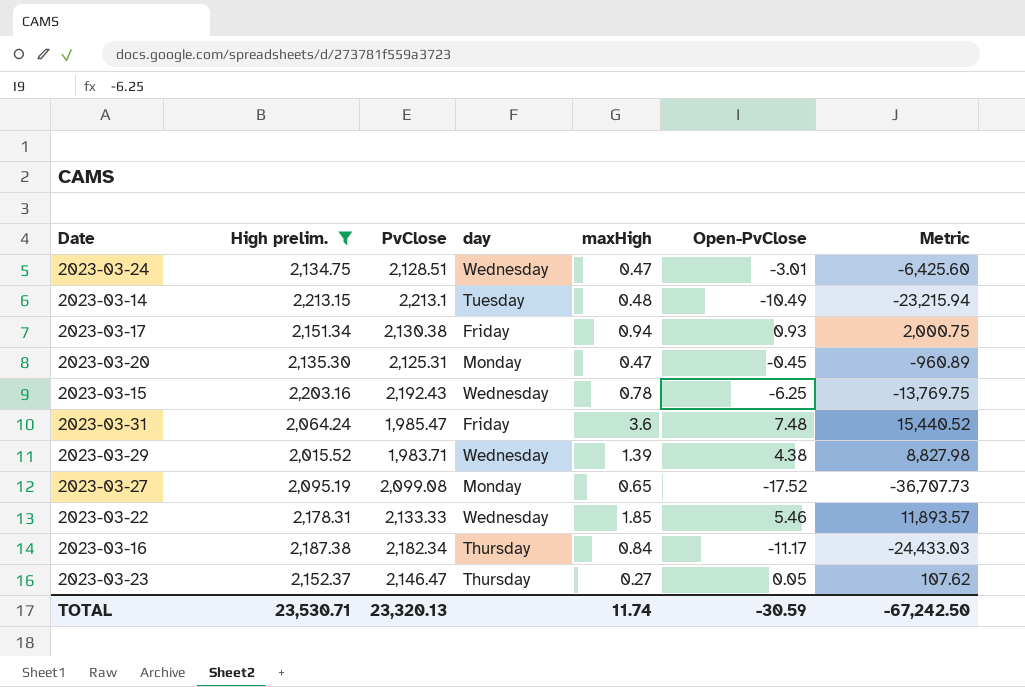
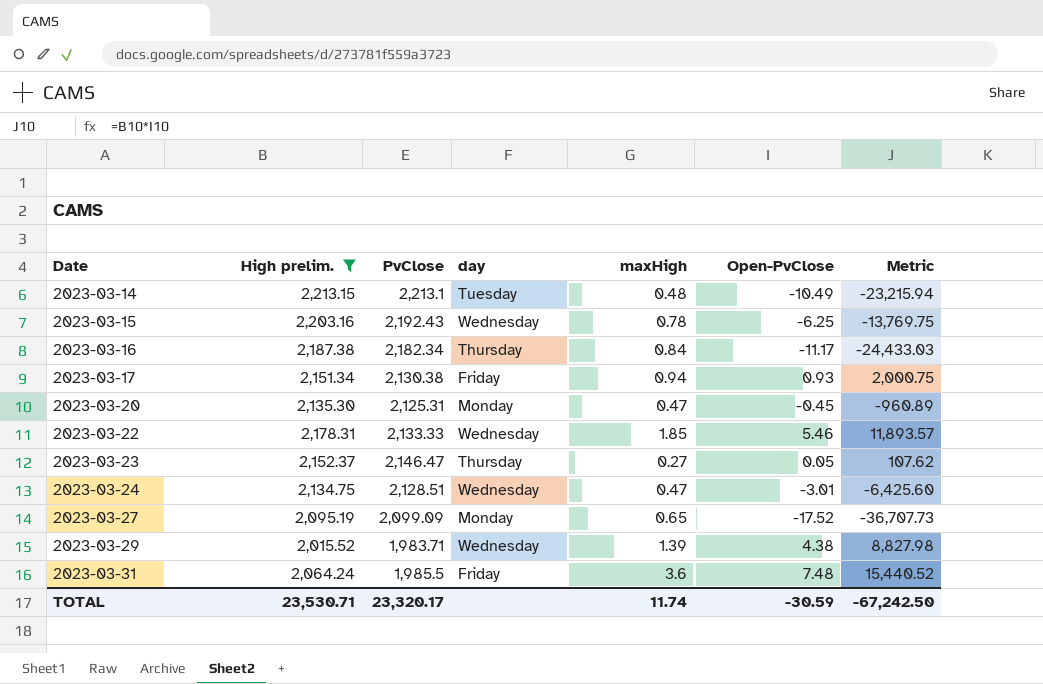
row order: none -> Date ascending
2023-03-27 | PvClose: 2,099.08 -> 2,099.09
2023-03-31 | PvClose: 1,985.47 -> 1,985.5
TOTAL | PvClose: 23,320.13 -> 23,320.17

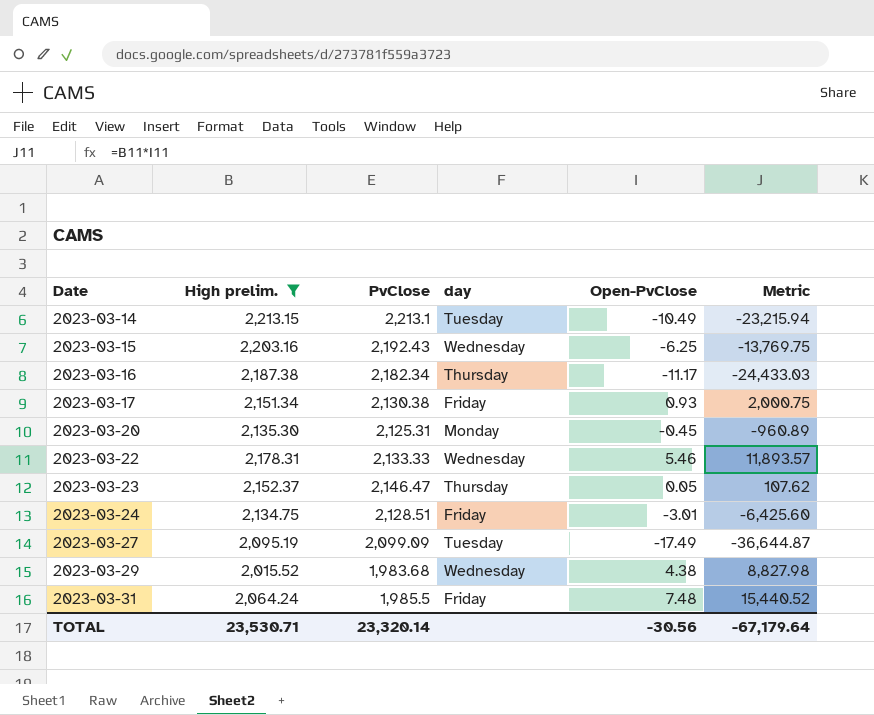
column maxHigh | position: 5 -> none
2023-03-24 | day: Wednesday -> Friday
2023-03-27 | day: Monday -> Tuesday
2023-03-27 | Open-PvClose: -17.52 -> -17.49
2023-03-27 | Metric: -36,707.73 -> -36,644.87
2023-03-29 | PvClose: 1,983.71 -> 1,983.68
TOTAL | PvClose: 23,320.17 -> 23,320.14
TOTAL | Open-PvClose: -30.59 -> -30.56
TOTAL | Metric: -67,242.50 -> -67,179.64

